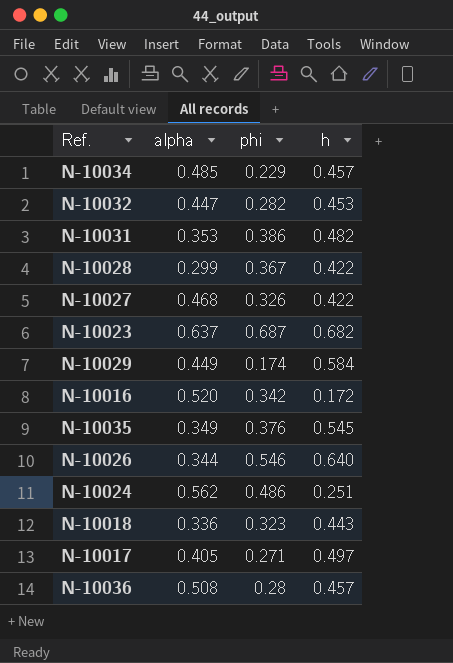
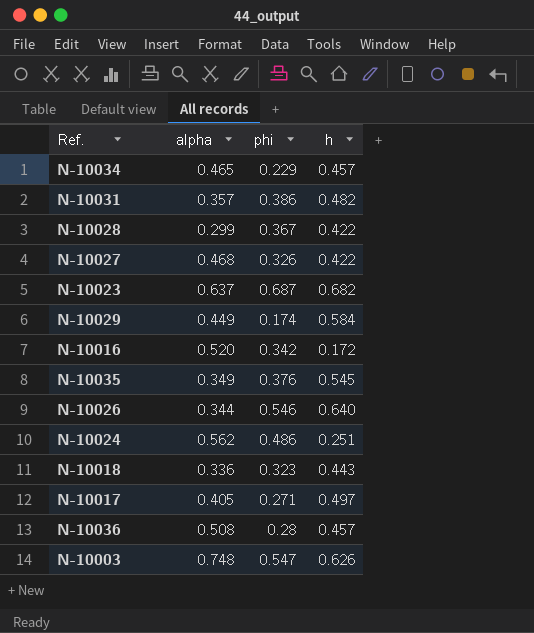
row N-10032: 0.447 | 0.282 | 0.453 -> none
N-10034 | alpha: 0.485 -> 0.465
N-10031 | alpha: 0.353 -> 0.357
row N-10003: none -> 0.748 | 0.547 | 0.626

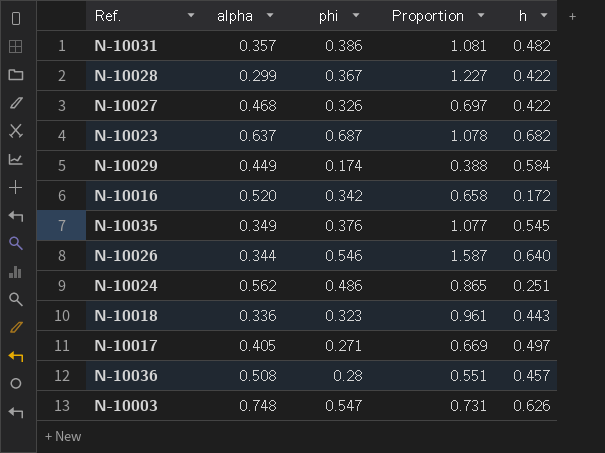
column Proportion | formula: none -> [phi] / [alpha]
row N-10034: 0.465 | 0.229 | 0.457 -> none

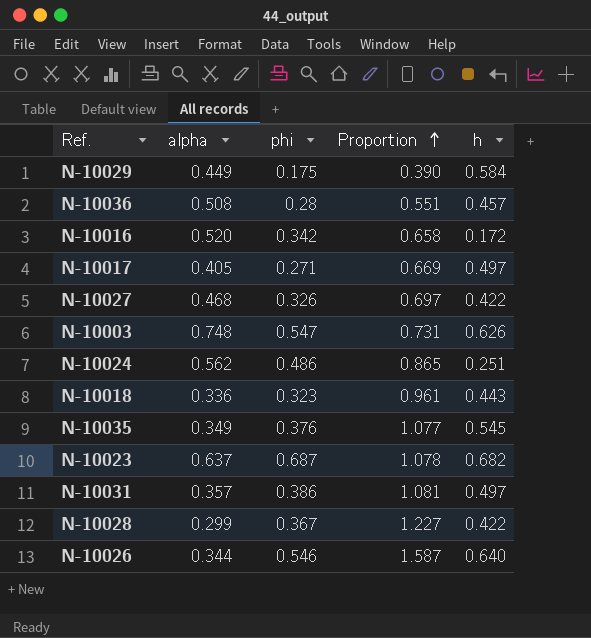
row order: none -> Proportion ascending
N-10029 | phi: 0.174 -> 0.175
N-10029 | Proportion: 0.388 -> 0.390
N-10031 | h: 0.482 -> 0.497

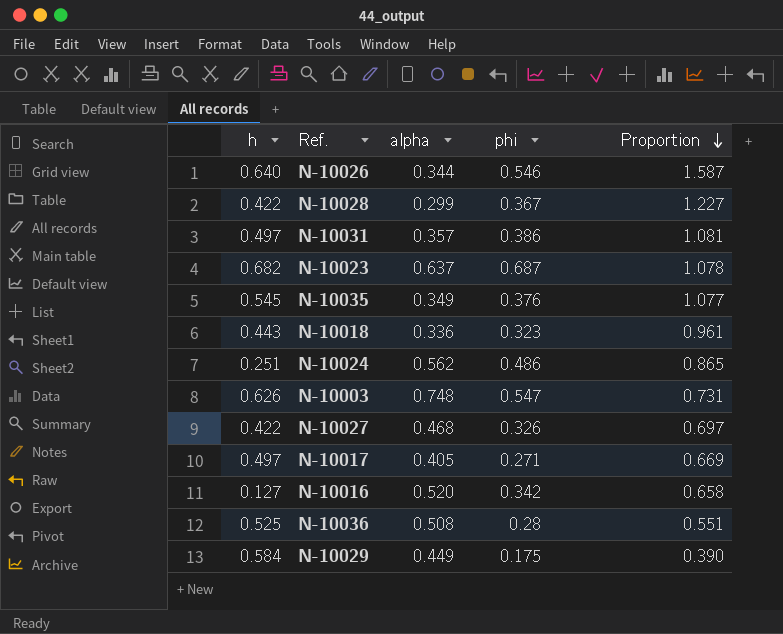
row order: Proportion ascending -> Proportion descending
column h | position: 5 -> 1
N-10016 | h: 0.172 -> 0.127
N-10036 | h: 0.457 -> 0.525

